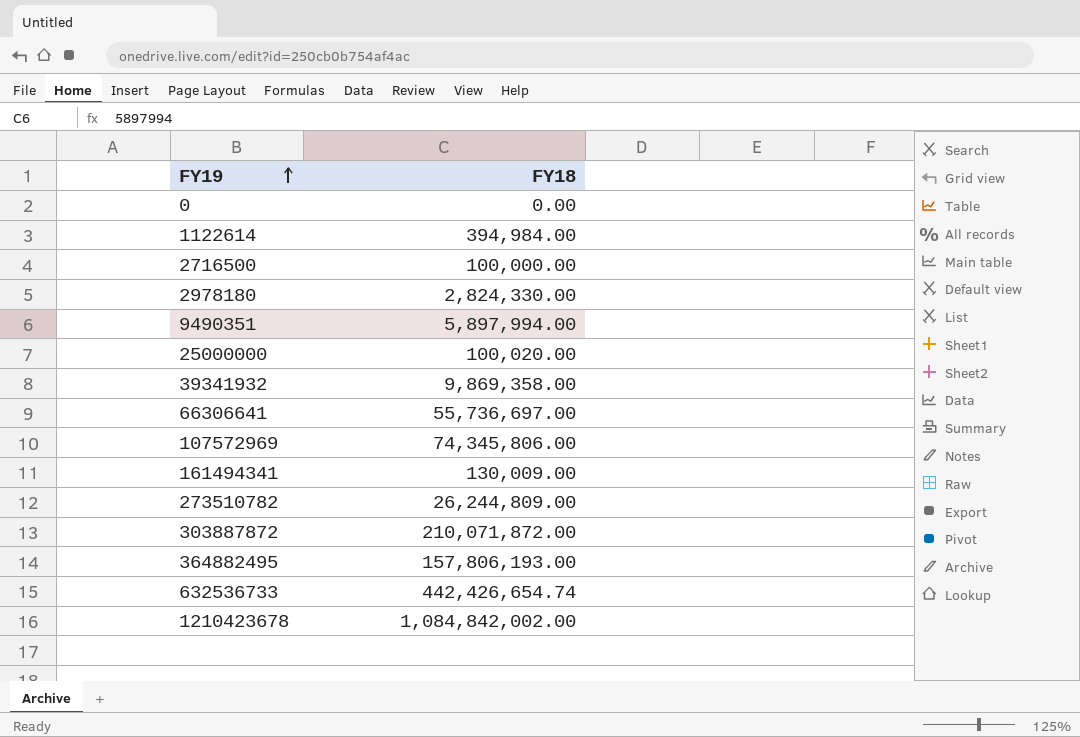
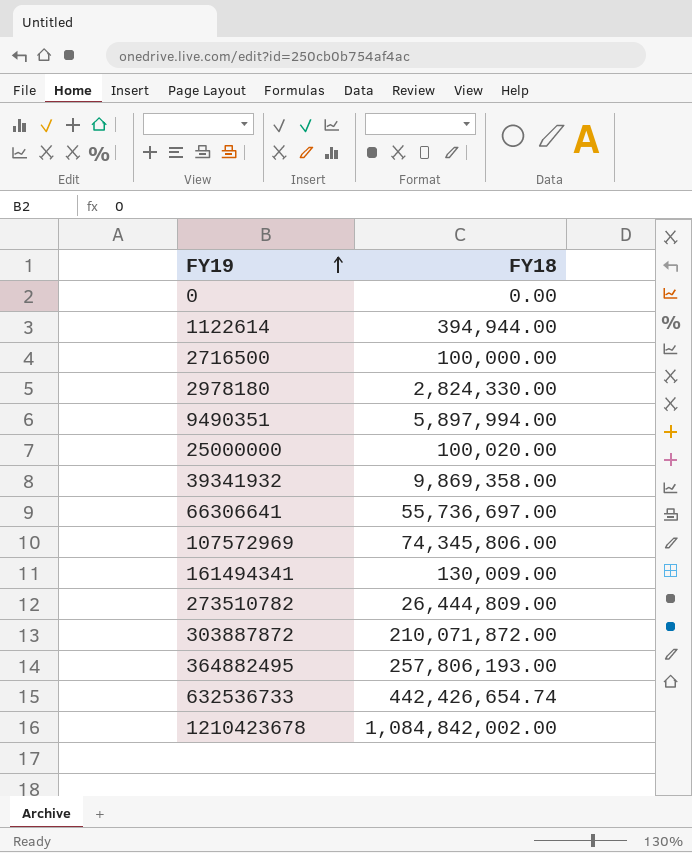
1122614 | FY18: 394,984.00 -> 394,944.00
273510782 | FY18: 26,244,809.00 -> 26,444,809.00
364882495 | FY18: 157,806,193.00 -> 257,806,193.00

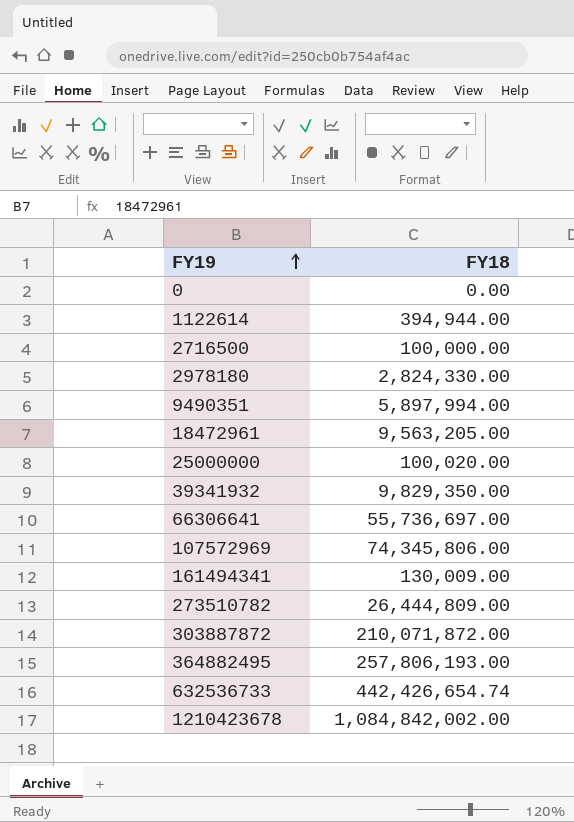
row 18472961: none -> 9,563,205.00
39341932 | FY18: 9,869,358.00 -> 9,829,350.00

